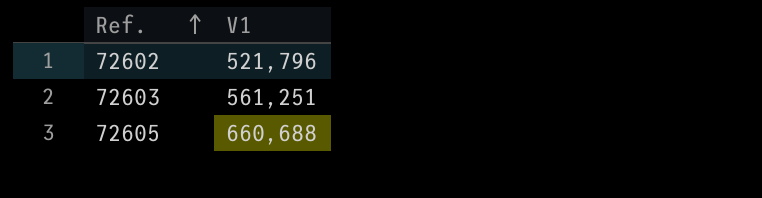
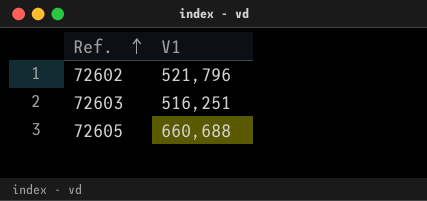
72603 | V1: 561,251 -> 516,251

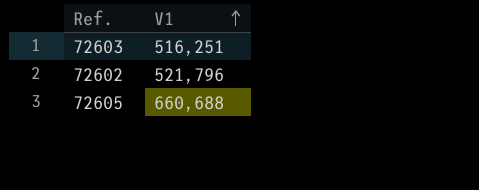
row order: Ref. ascending -> V1 ascending

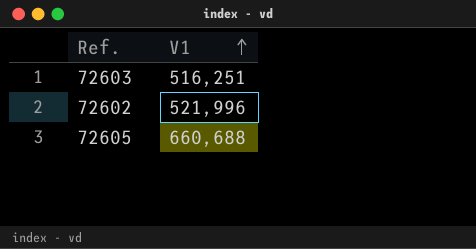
72602 | V1: 521,796 -> 521,996

